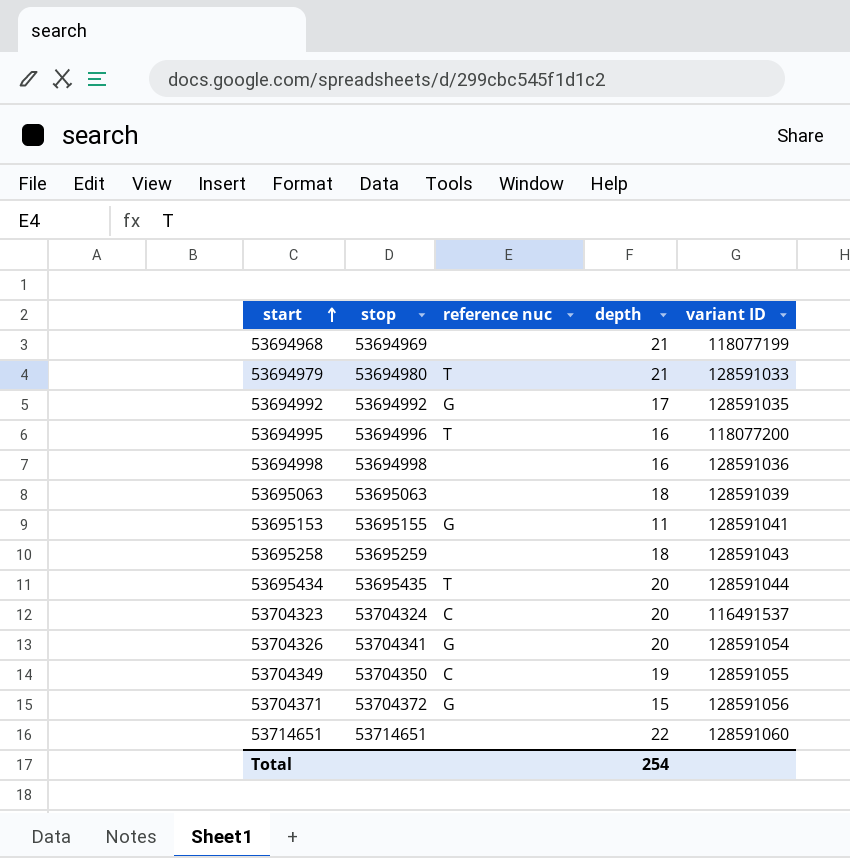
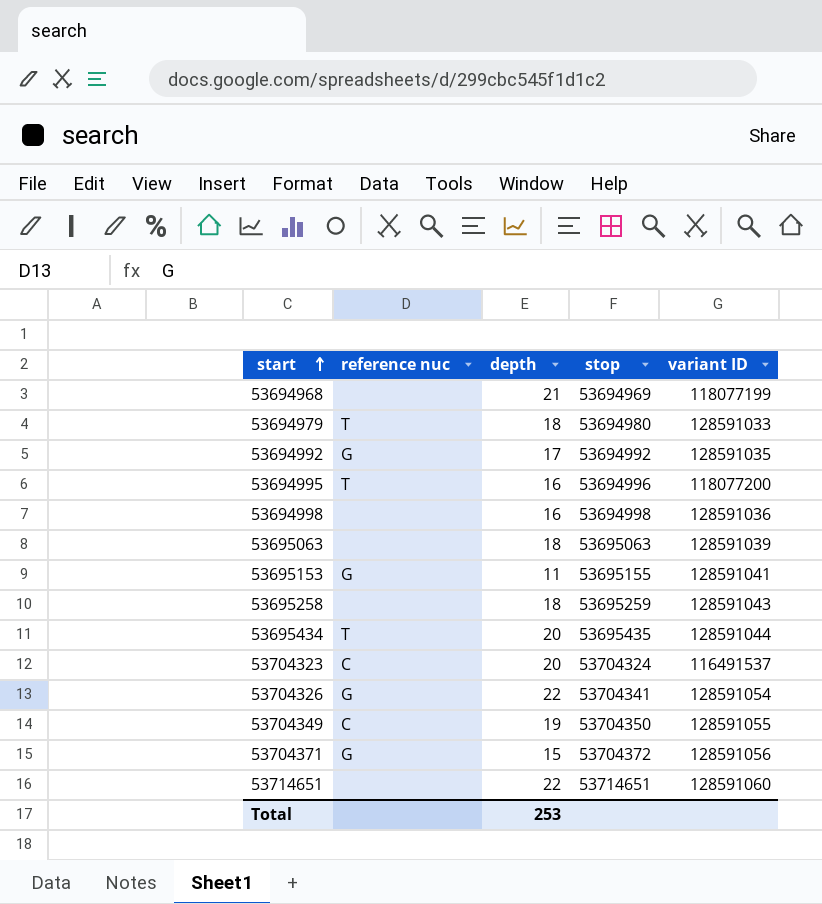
column stop | position: 2 -> 4
53694979 | depth: 21 -> 18
53704326 | depth: 20 -> 22
Total | depth: 254 -> 253

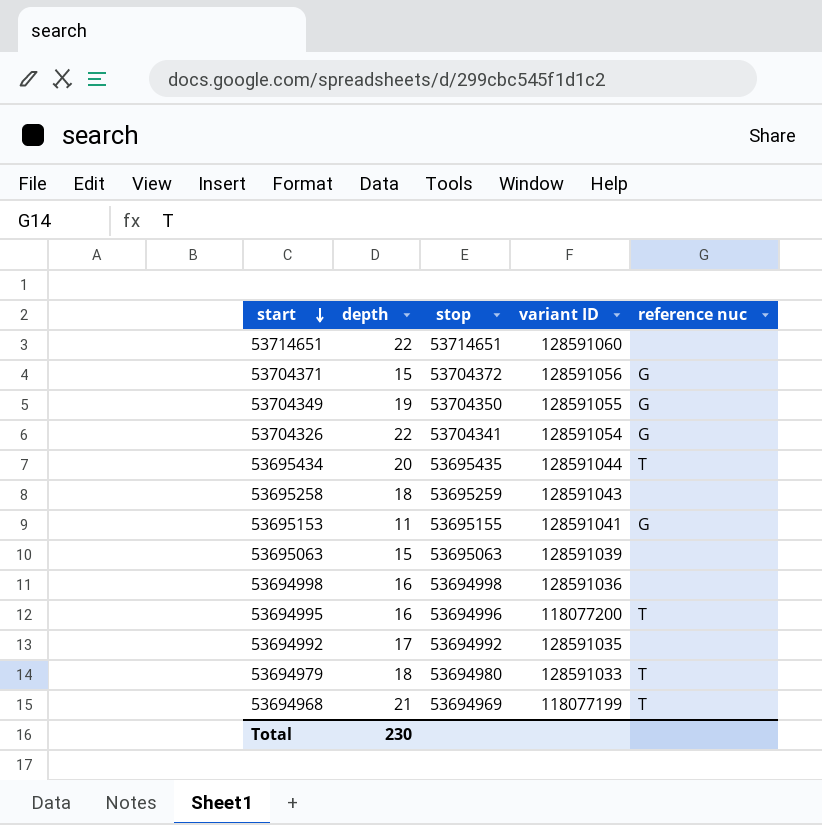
row order: start ascending -> start descending
column reference nuc | position: 2 -> 5
row 53704323: C | 20 | 53704324 | 116491537 -> none
53704349 | reference nuc: C -> G
53695063 | depth: 18 -> 15
53694992 | reference nuc: G -> none
53694968 | reference nuc: none -> T
Total | depth: 253 -> 230

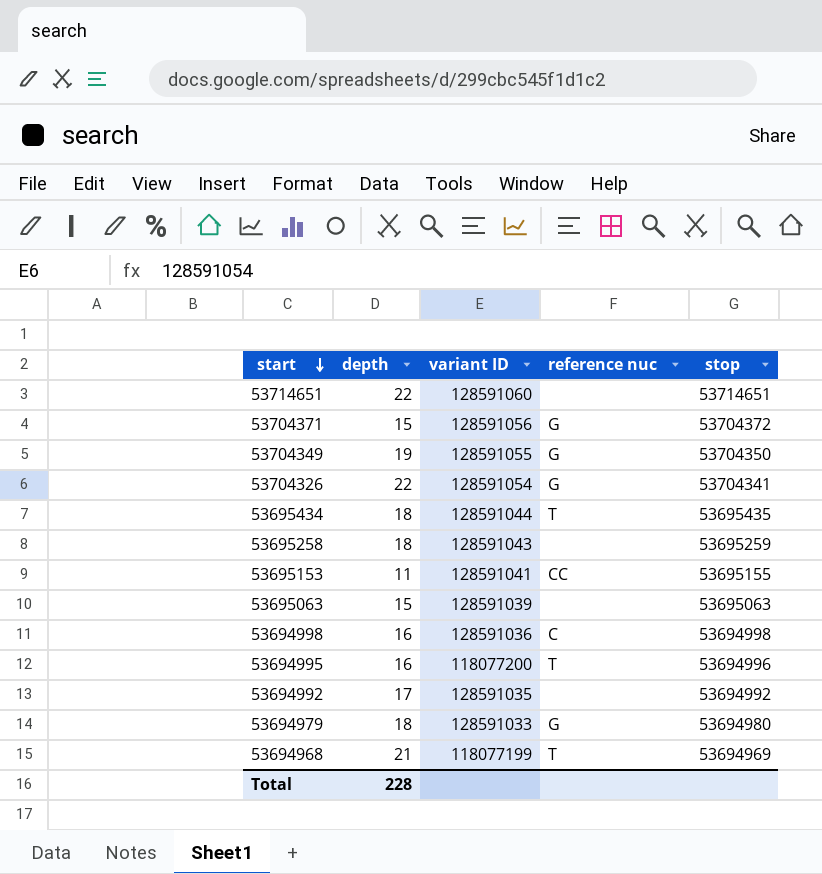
column stop | position: 3 -> 5
53695434 | depth: 20 -> 18
53695153 | reference nuc: G -> CC
53694998 | reference nuc: none -> C
53694979 | reference nuc: T -> G
Total | depth: 230 -> 228

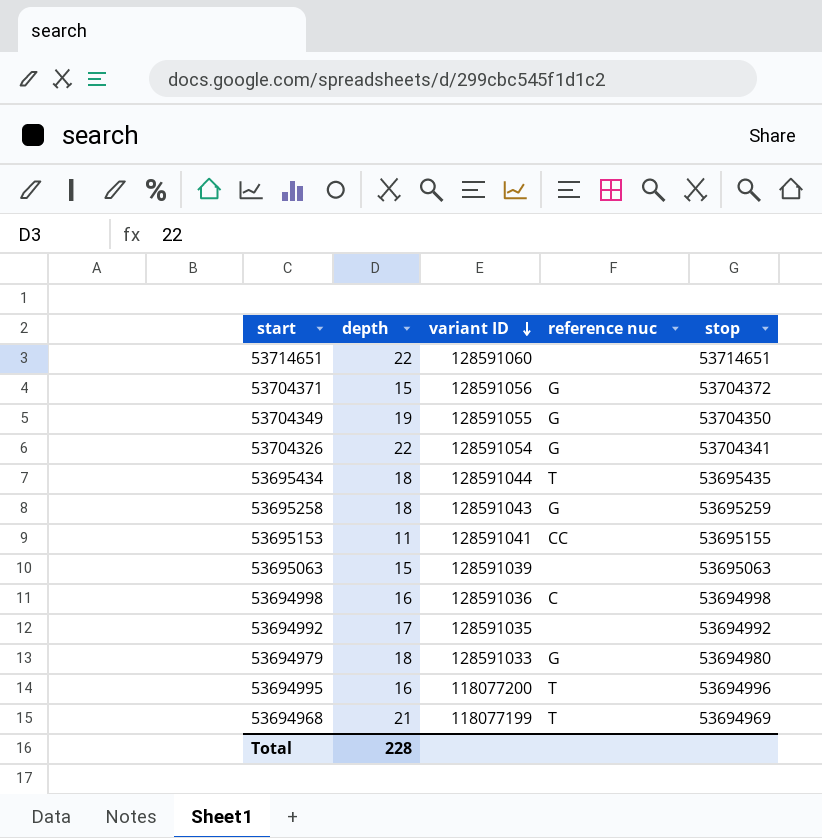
row order: start descending -> variant ID descending
53695258 | reference nuc: none -> G

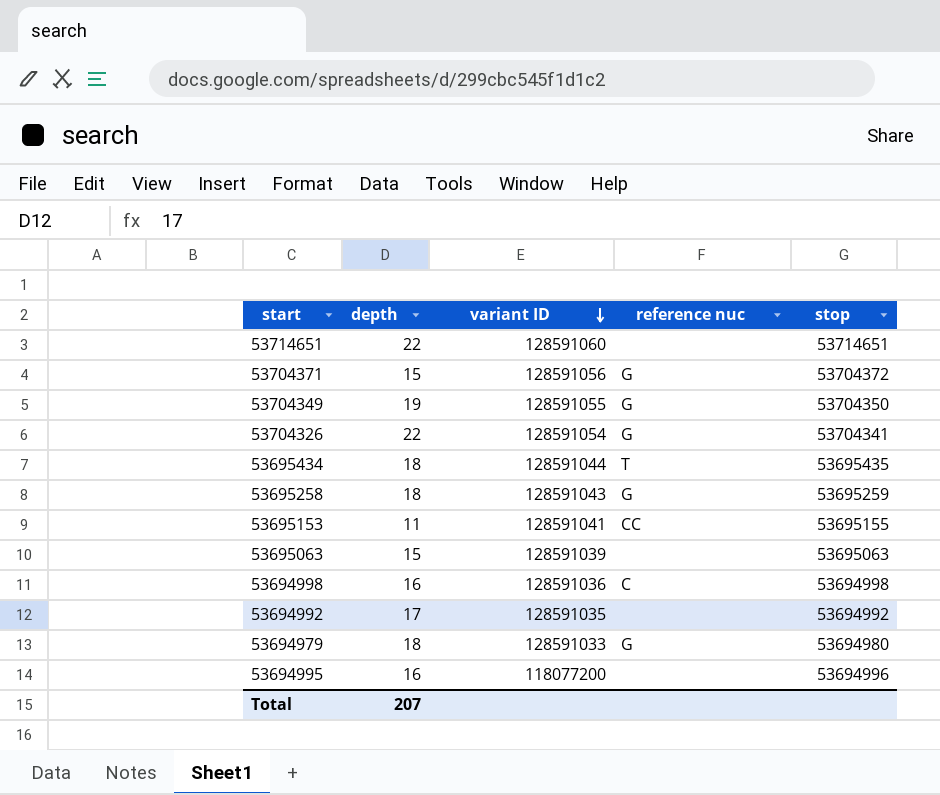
row 53694968: 21 | 118077199 | T | 53694969 -> none
53694995 | reference nuc: T -> none
Total | depth: 228 -> 207

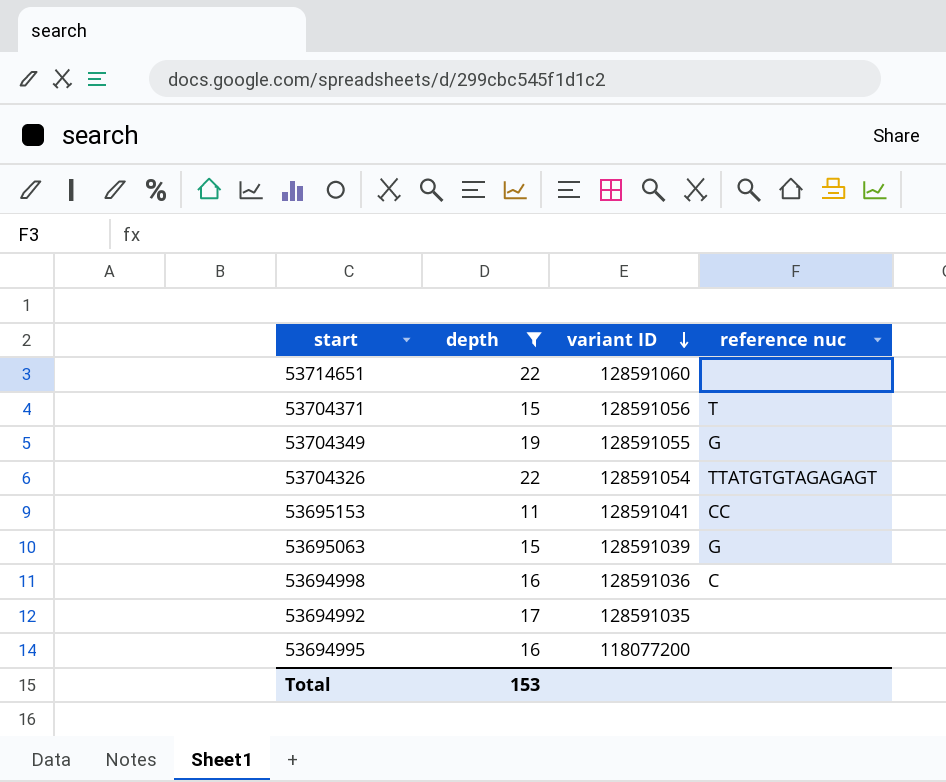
filter: none -> depth != 18
column stop | position: 5 -> none
53704371 | reference nuc: G -> T
53704326 | reference nuc: G -> TTATGTGTAGAGAGT
53695063 | reference nuc: none -> G
Total | depth: 207 -> 153

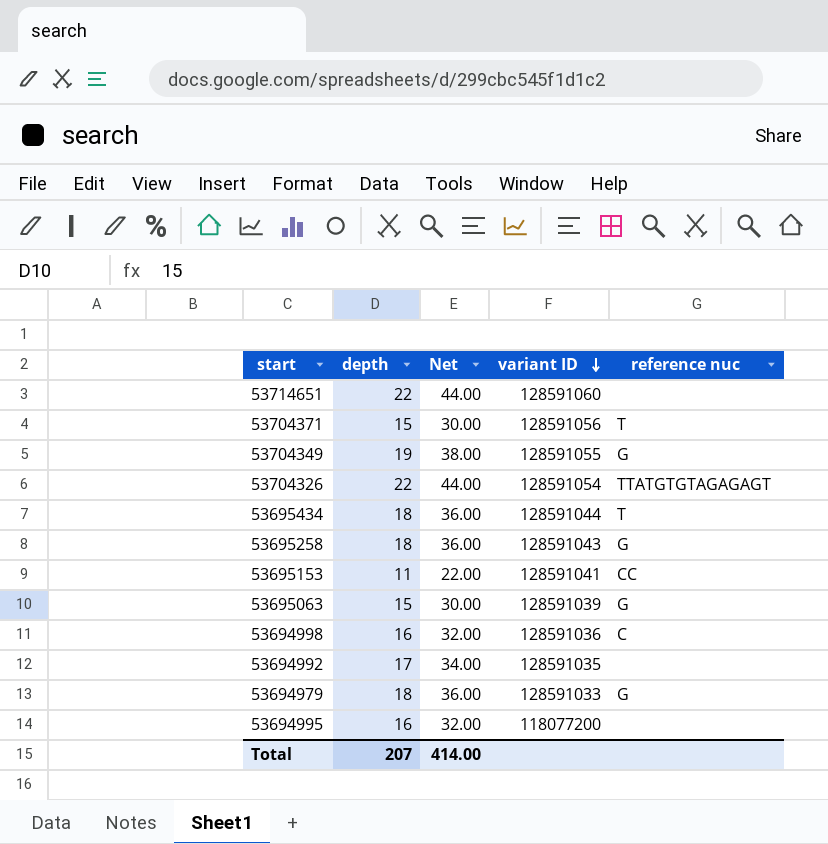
filter: depth != 18 -> none
column Net | formula: none -> [depth] * 2
Total | depth: 153 -> 207

